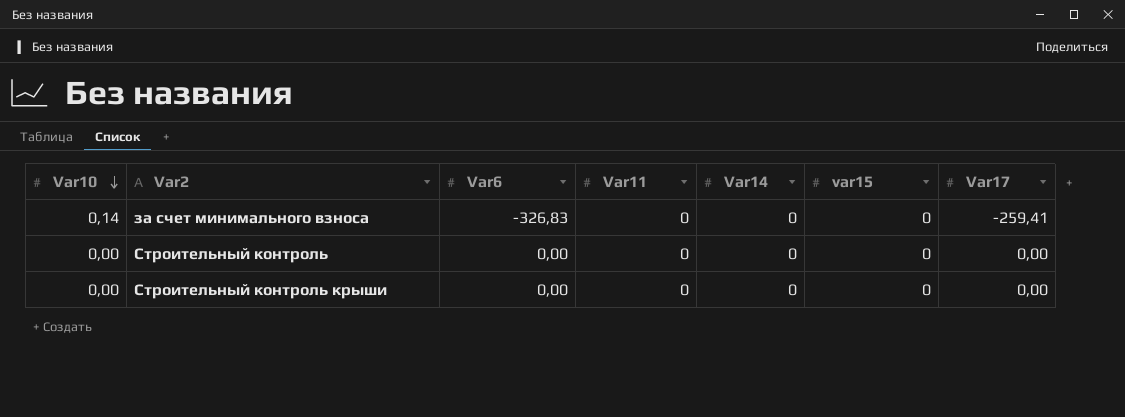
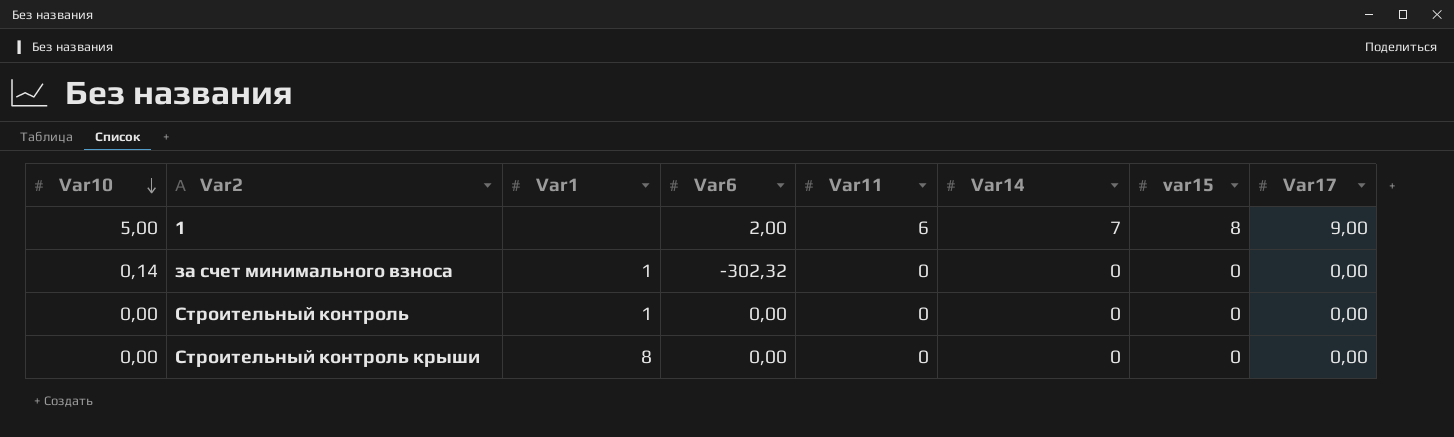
column Var1 | position: none -> 3
row 1: none -> 5,00 | none | 2,00 | 6 | 7 | 8 | 9,00
за счет минимального взноса | Var6: -326,83 -> -302,32
за счет минимального взноса | Var17: -259,41 -> 0,00

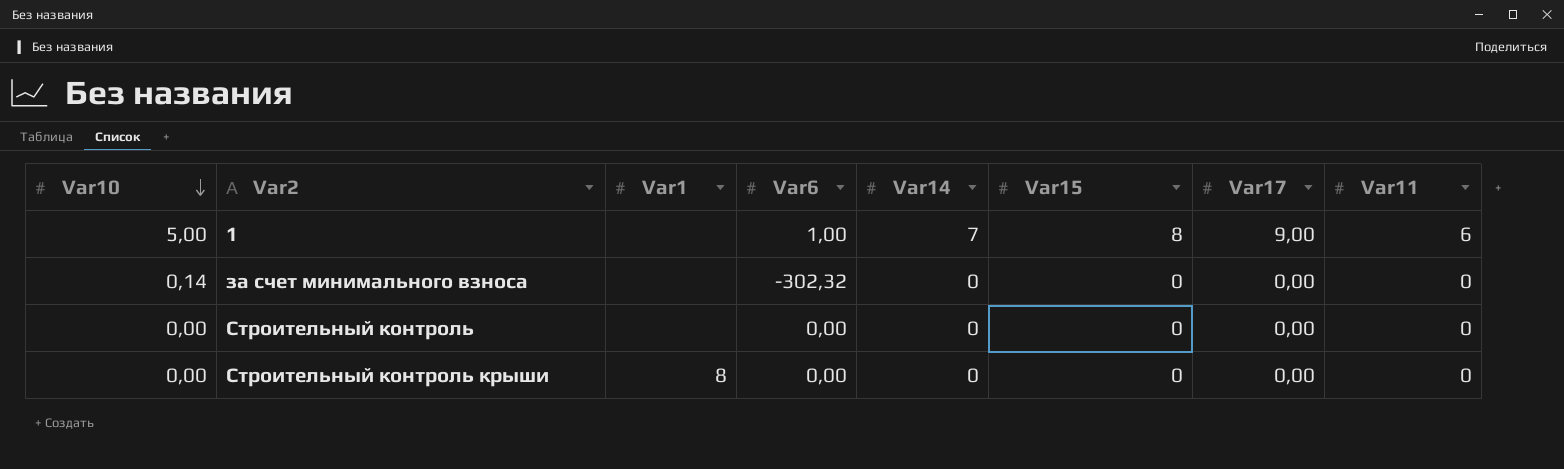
column name: var15 -> Var15
column Var11 | position: 5 -> 8
1 | Var6: 2,00 -> 1,00
за счет минимального взноса | Var1: 1 -> none
Строительный контроль | Var1: 1 -> none

